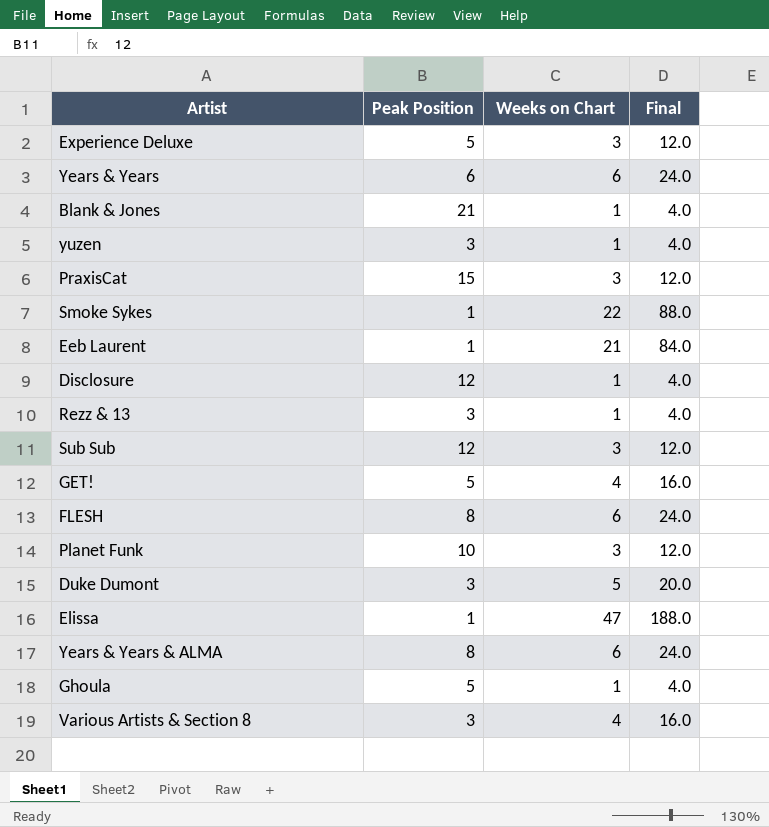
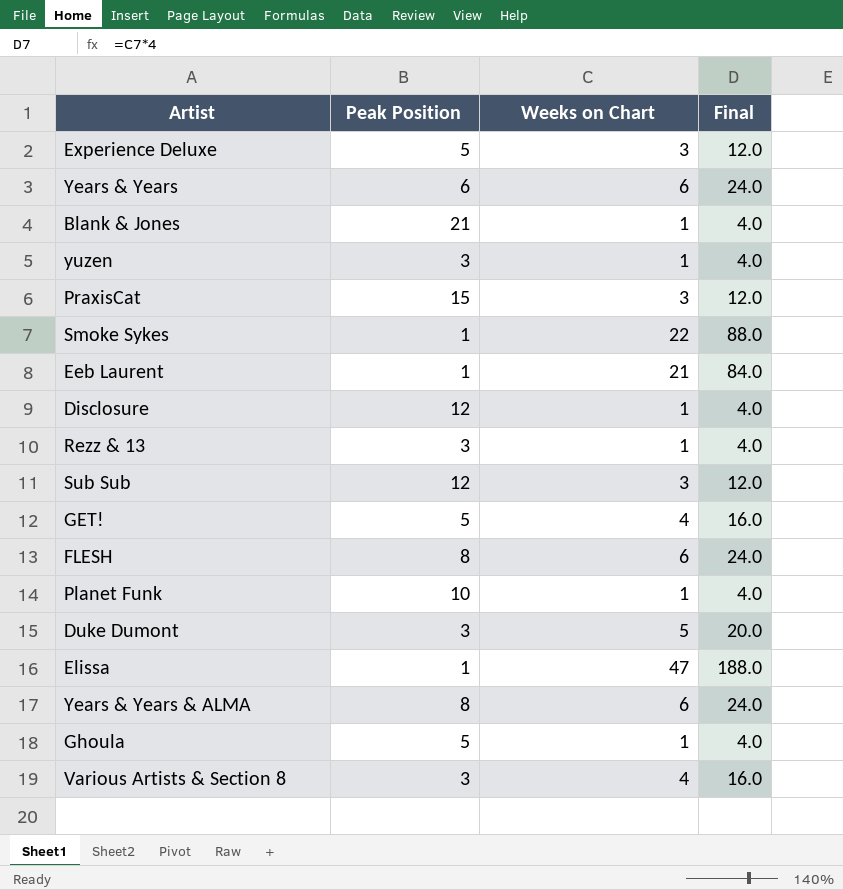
Planet Funk | Weeks on Chart: 3 -> 1
Planet Funk | Final: 12.0 -> 4.0

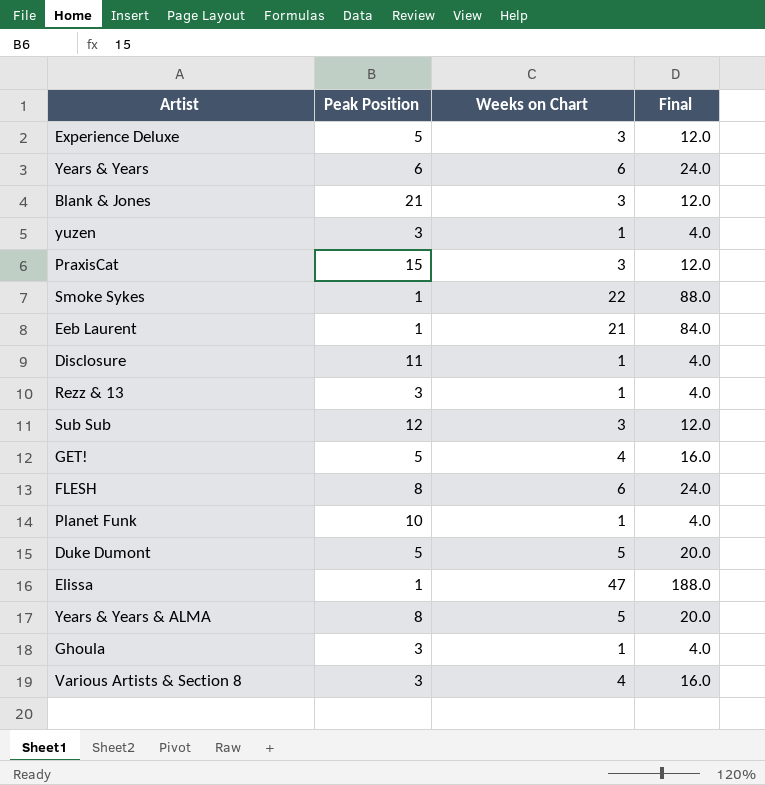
Blank & Jones | Weeks on Chart: 1 -> 3
Blank & Jones | Final: 4.0 -> 12.0
Disclosure | Peak Position: 12 -> 11
Duke Dumont | Peak Position: 3 -> 5
Years & Years & ALMA | Weeks on Chart: 6 -> 5
Years & Years & ALMA | Final: 24.0 -> 20.0
Ghoula | Peak Position: 5 -> 3

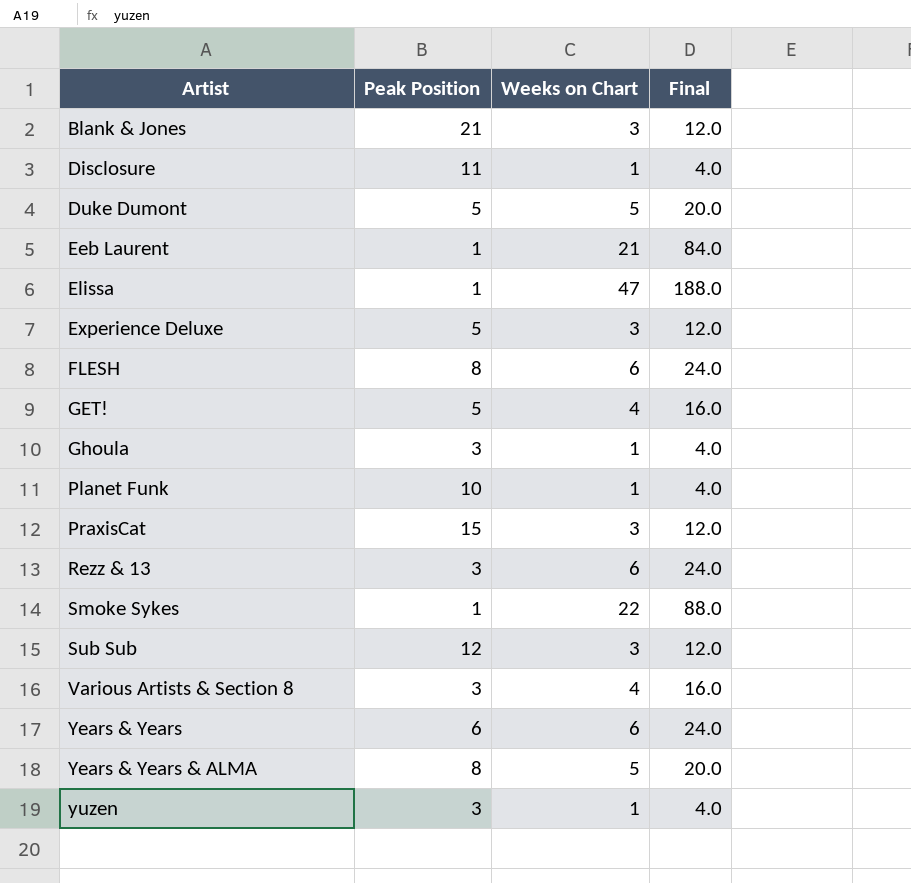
row order: none -> Artist ascending
Rezz & 13 | Weeks on Chart: 1 -> 6
Rezz & 13 | Final: 4.0 -> 24.0

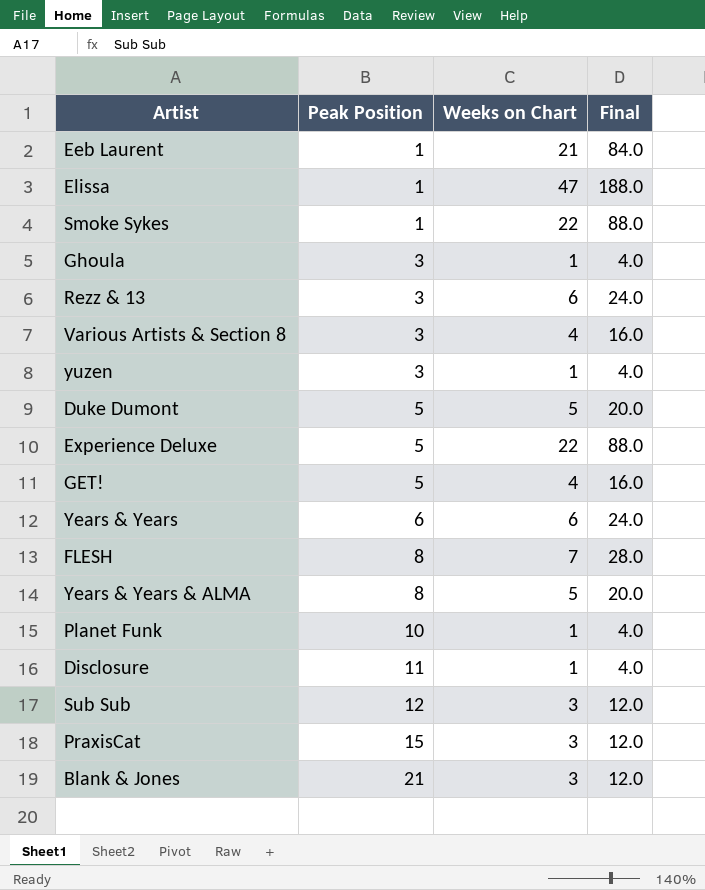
row order: Artist ascending -> Peak Position ascending
Experience Deluxe | Weeks on Chart: 3 -> 22
Experience Deluxe | Final: 12.0 -> 88.0
FLESH | Weeks on Chart: 6 -> 7
FLESH | Final: 24.0 -> 28.0

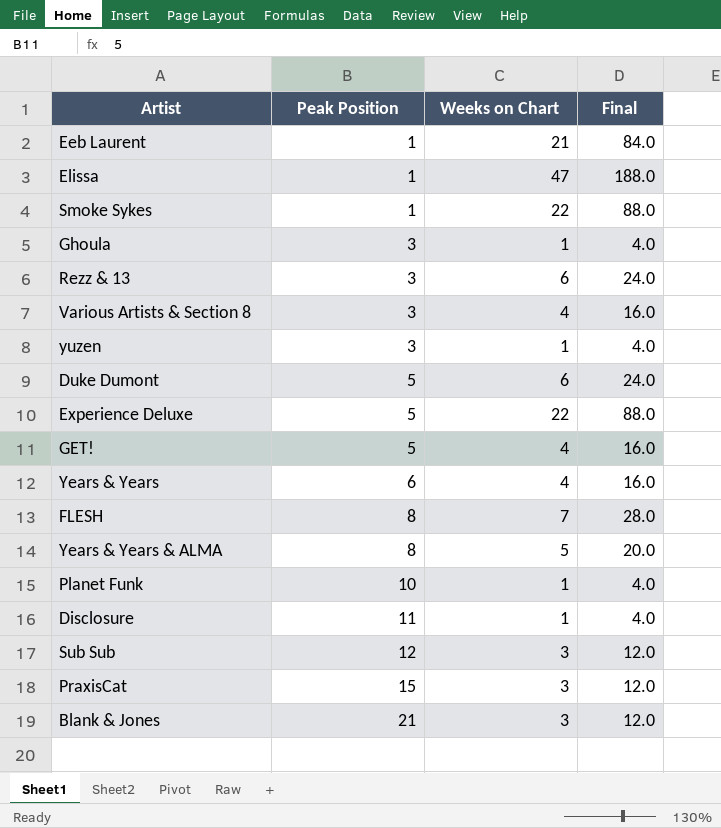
Duke Dumont | Weeks on Chart: 5 -> 6
Duke Dumont | Final: 20.0 -> 24.0
Years & Years | Weeks on Chart: 6 -> 4
Years & Years | Final: 24.0 -> 16.0

